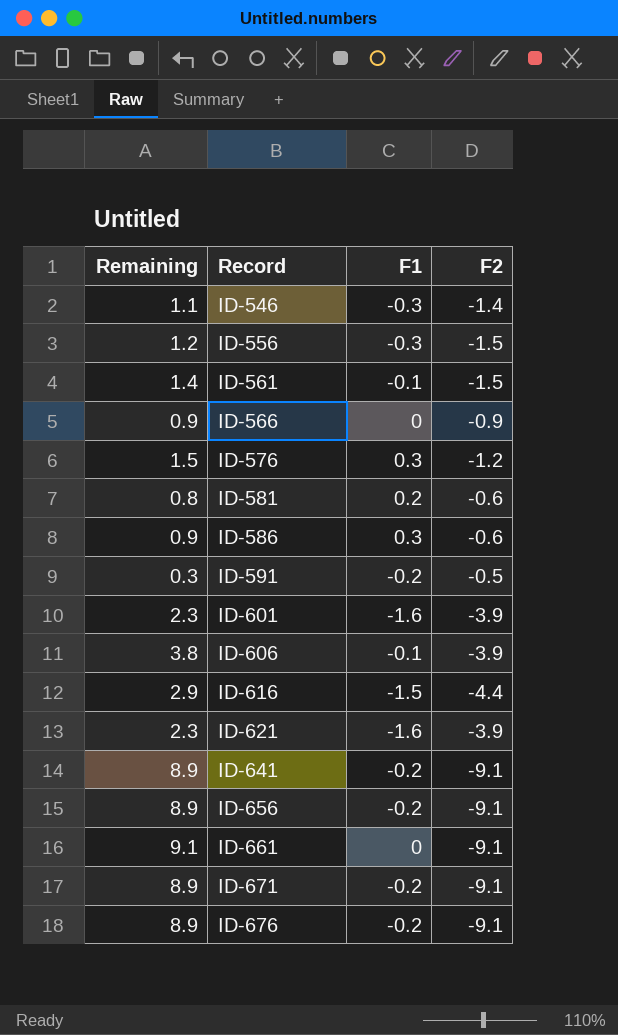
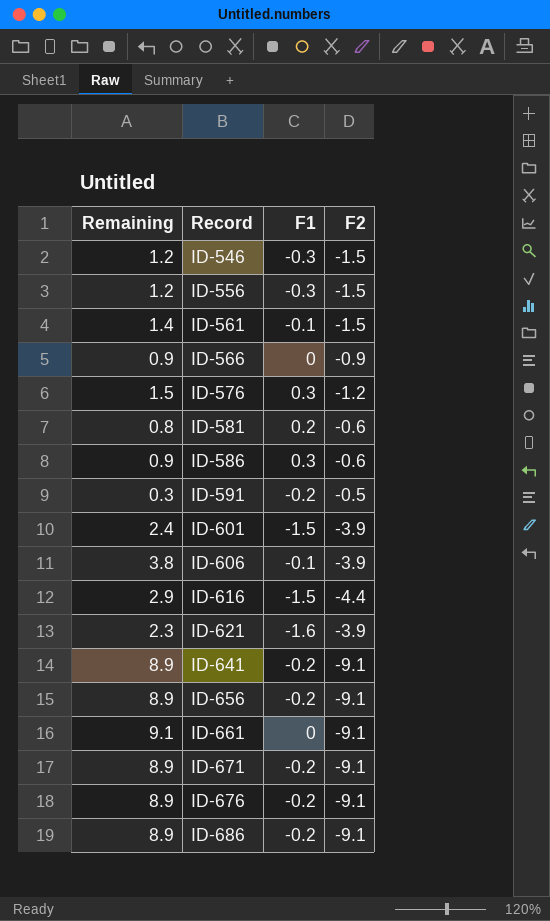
ID-546 | Remaining: 1.1 -> 1.2
ID-546 | F2: -1.4 -> -1.5
ID-601 | Remaining: 2.3 -> 2.4
ID-601 | F1: -1.6 -> -1.5
row ID-686: none -> 8.9 | -0.2 | -9.1

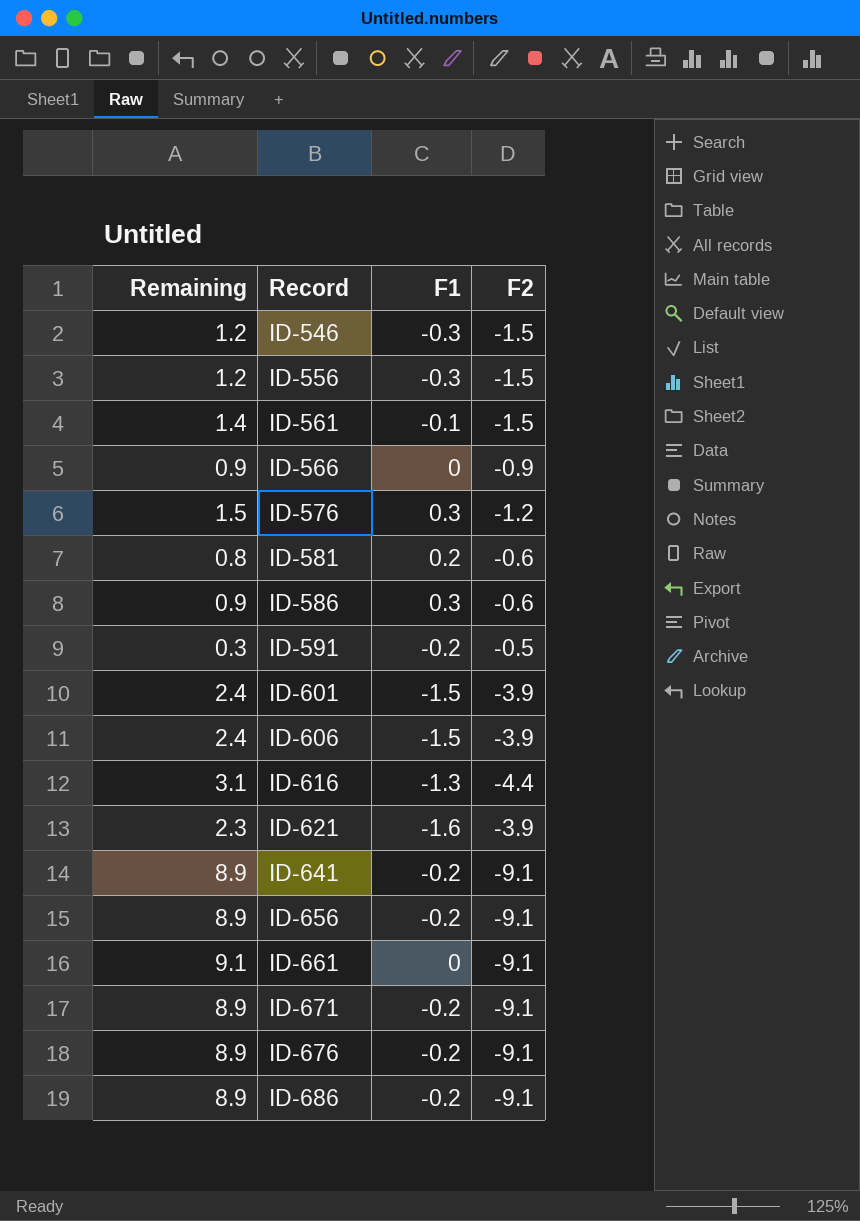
ID-606 | Remaining: 3.8 -> 2.4
ID-606 | F1: -0.1 -> -1.5
ID-616 | Remaining: 2.9 -> 3.1
ID-616 | F1: -1.5 -> -1.3

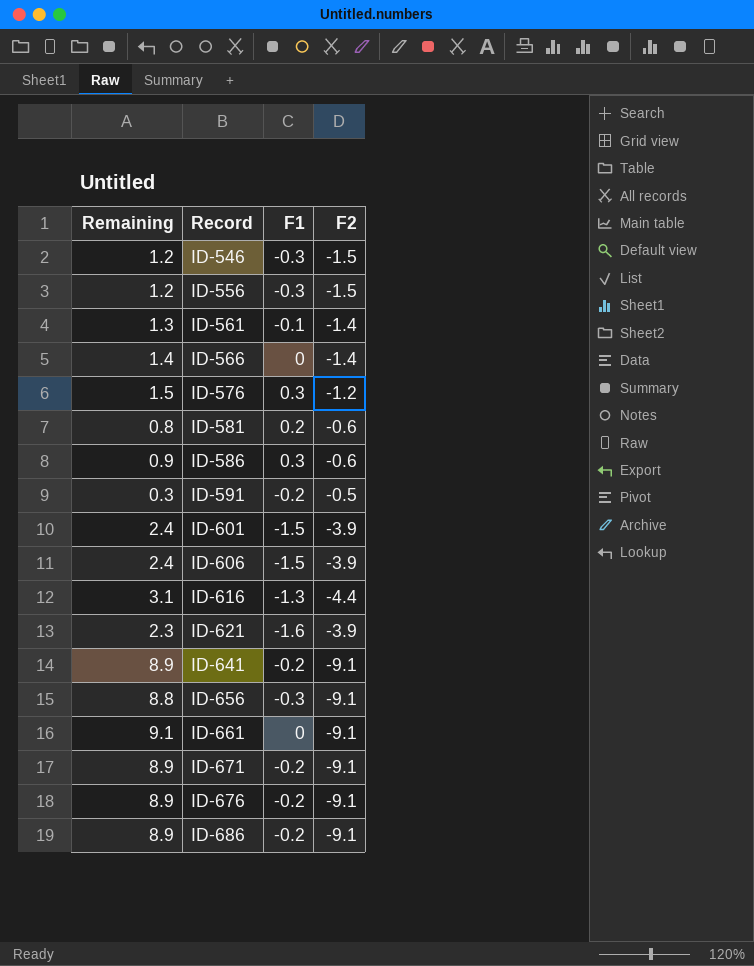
ID-561 | Remaining: 1.4 -> 1.3
ID-561 | F2: -1.5 -> -1.4
ID-566 | Remaining: 0.9 -> 1.4
ID-566 | F2: -0.9 -> -1.4
ID-656 | Remaining: 8.9 -> 8.8
ID-656 | F1: -0.2 -> -0.3

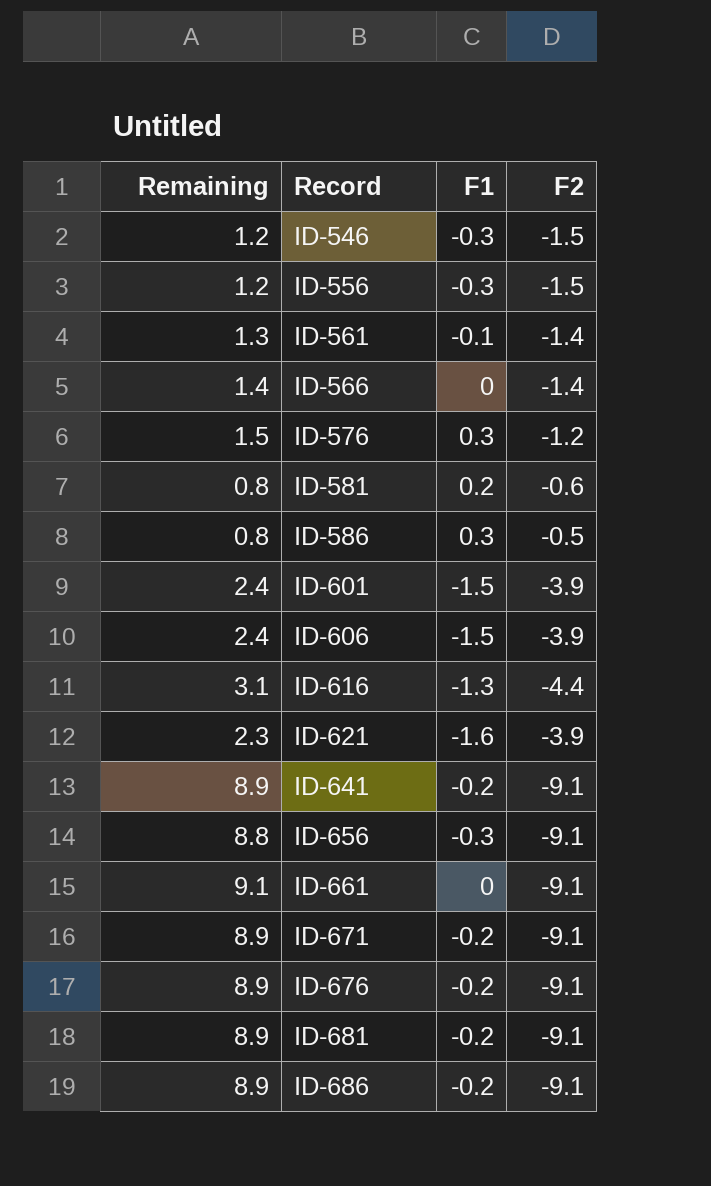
row ID-591: 0.3 | -0.2 | -0.5 -> none
ID-586 | Remaining: 0.9 -> 0.8
ID-586 | F2: -0.6 -> -0.5
row ID-681: none -> 8.9 | -0.2 | -9.1

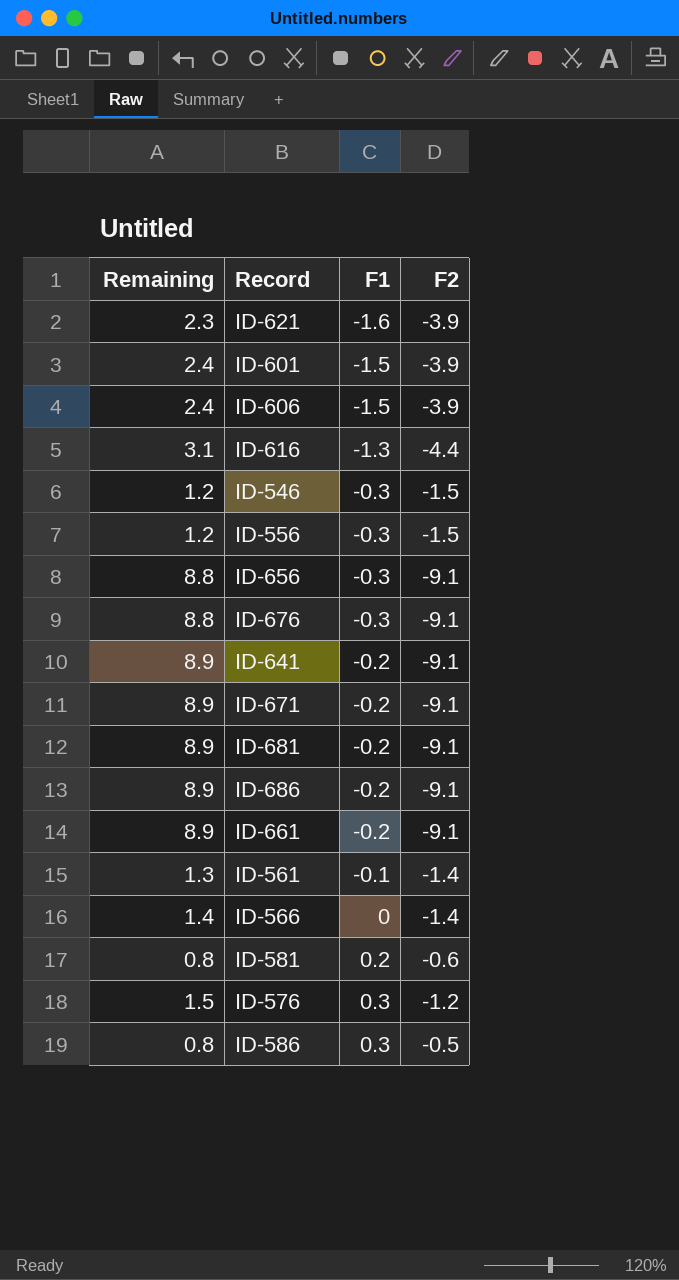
row order: Record ascending -> F1 ascending
ID-676 | Remaining: 8.9 -> 8.8
ID-676 | F1: -0.2 -> -0.3
ID-661 | Remaining: 9.1 -> 8.9
ID-661 | F1: 0 -> -0.2

